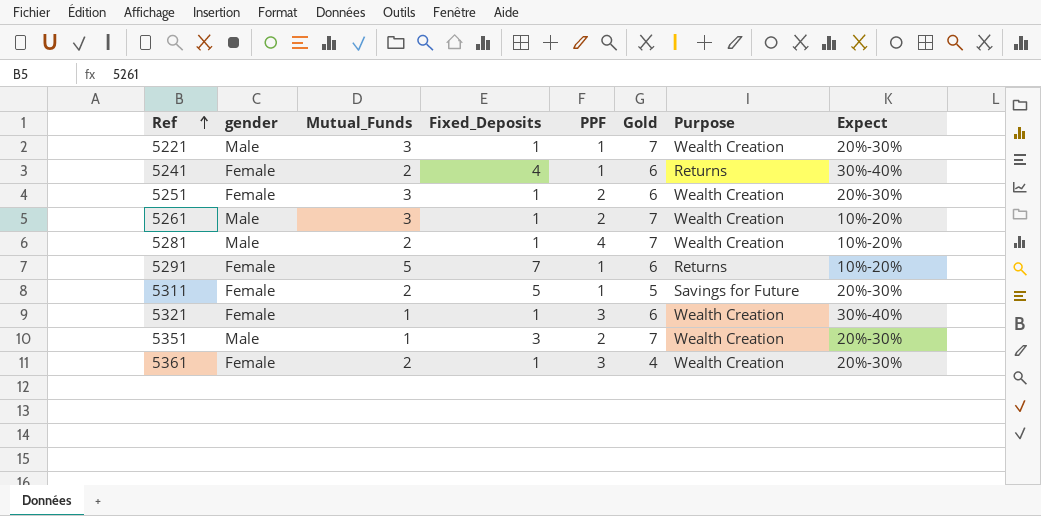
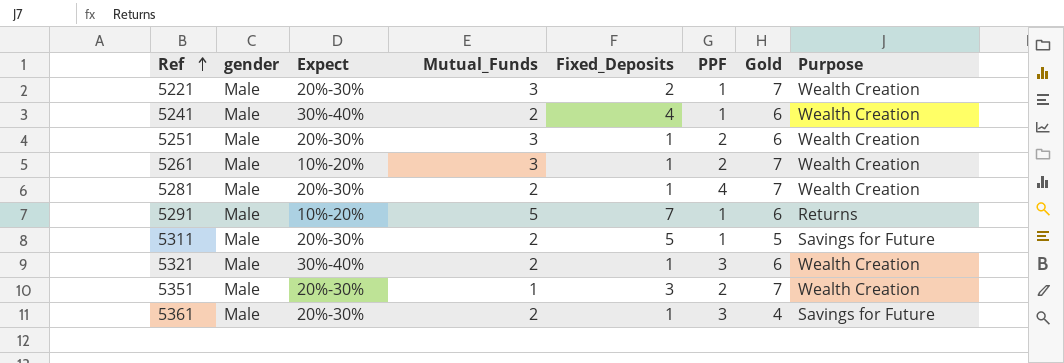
column Expect | position: 8 -> 3
5221 | Fixed_Deposits: 1 -> 2
5241 | gender: Female -> Male
5241 | Purpose: Returns -> Wealth Creation
5251 | gender: Female -> Male
5281 | Expect: 10%-20% -> 20%-30%
5291 | gender: Female -> Male
5311 | gender: Female -> Male
5321 | gender: Female -> Male
5321 | Mutual_Funds: 1 -> 2
5361 | gender: Female -> Male
5361 | Purpose: Wealth Creation -> Savings for Future

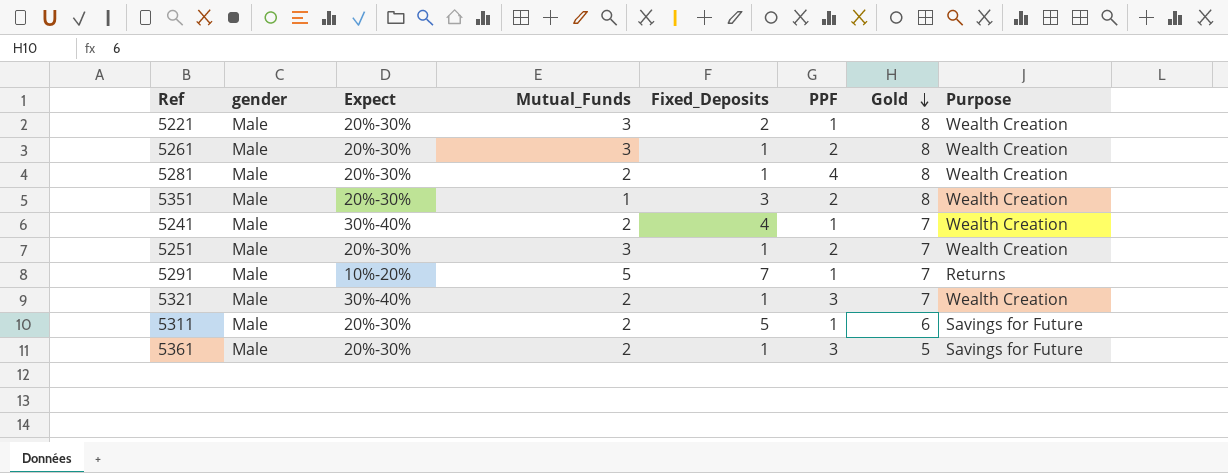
row order: Ref ascending -> Gold descending
5221 | Gold: 7 -> 8
5261 | Expect: 10%-20% -> 20%-30%
5261 | Gold: 7 -> 8
5281 | Gold: 7 -> 8
5351 | Gold: 7 -> 8
5241 | Gold: 6 -> 7
5251 | Gold: 6 -> 7
5291 | Gold: 6 -> 7
5321 | Gold: 6 -> 7
5311 | Gold: 5 -> 6
5361 | Gold: 4 -> 5

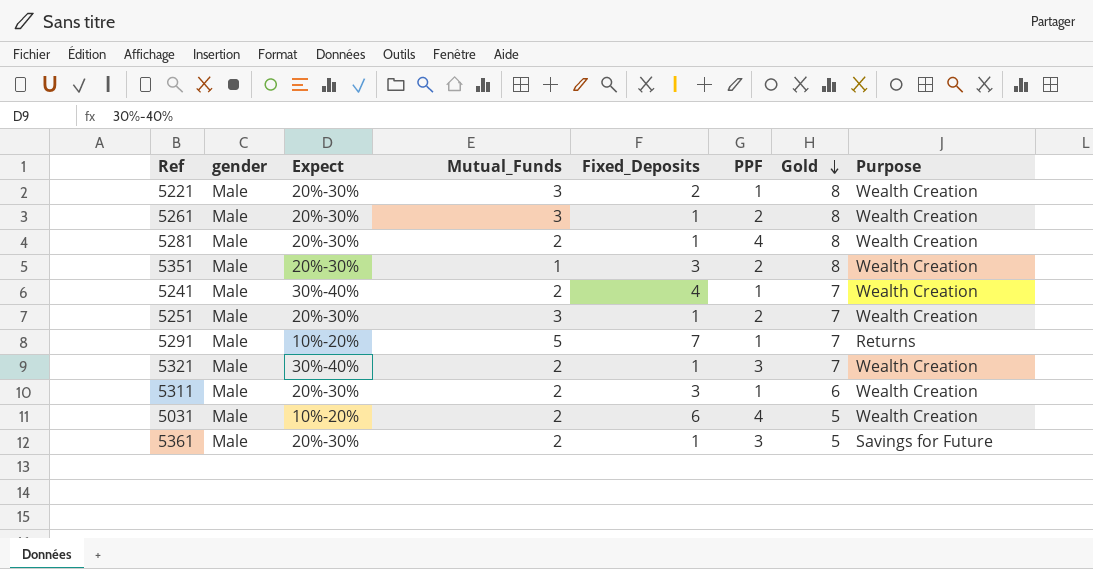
5311 | Fixed_Deposits: 5 -> 3
5311 | Purpose: Savings for Future -> Wealth Creation
row 5031: none -> Male | 10%-20% | 2 | 6 | 4 | 5 | Wealth Creation

